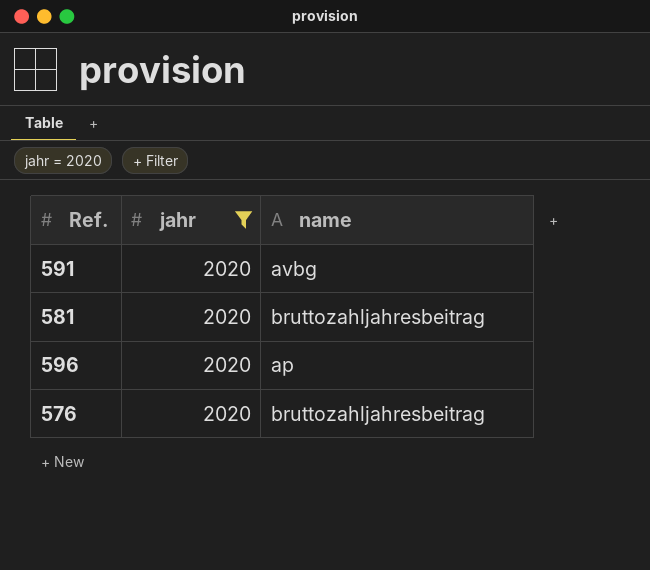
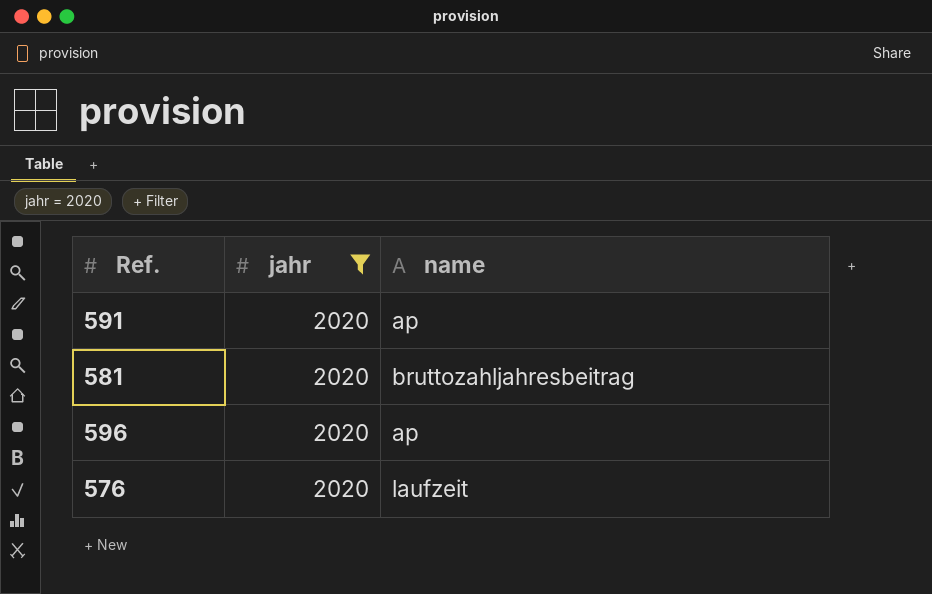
591 | name: avbg -> ap
576 | name: bruttozahljahresbeitrag -> laufzeit

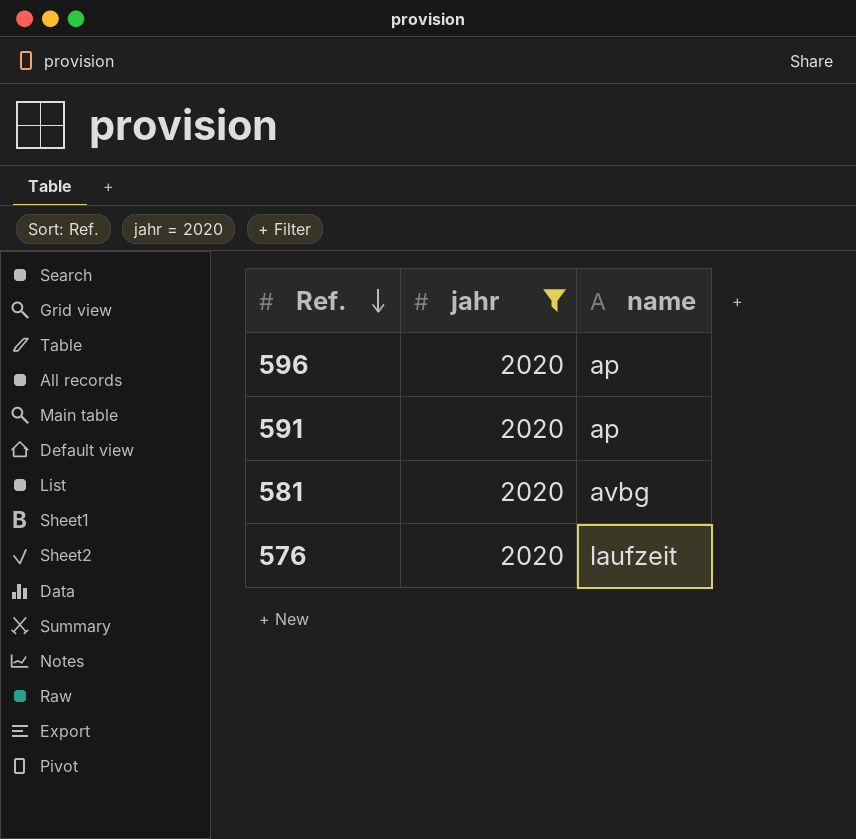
row order: none -> Ref. descending
581 | name: bruttozahljahresbeitrag -> avbg

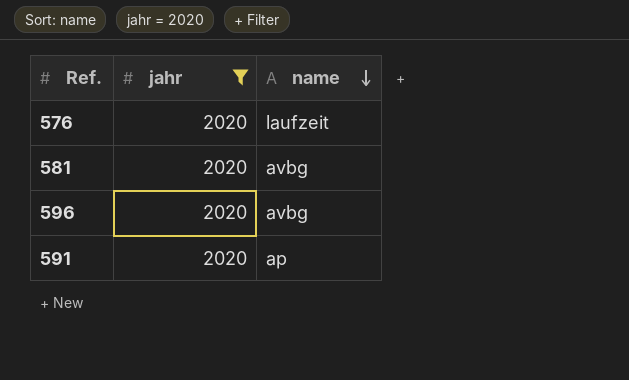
row order: Ref. descending -> name descending
596 | name: ap -> avbg

